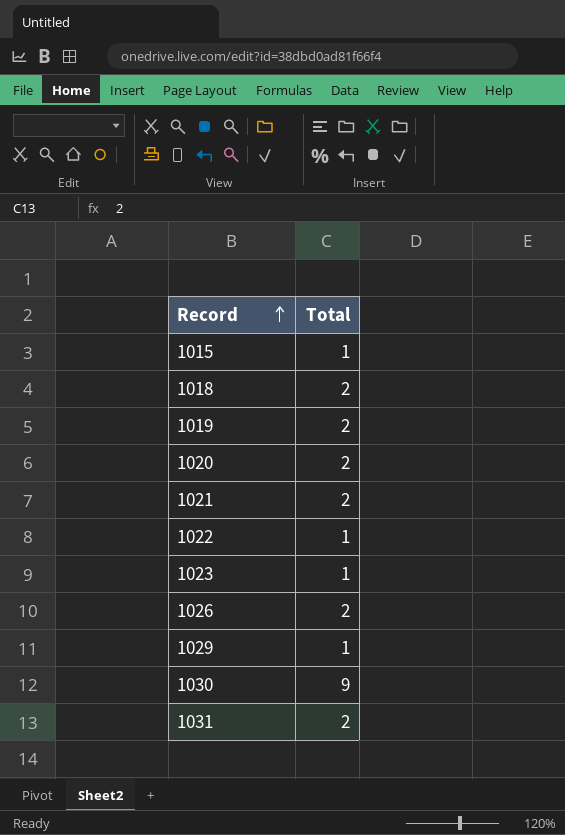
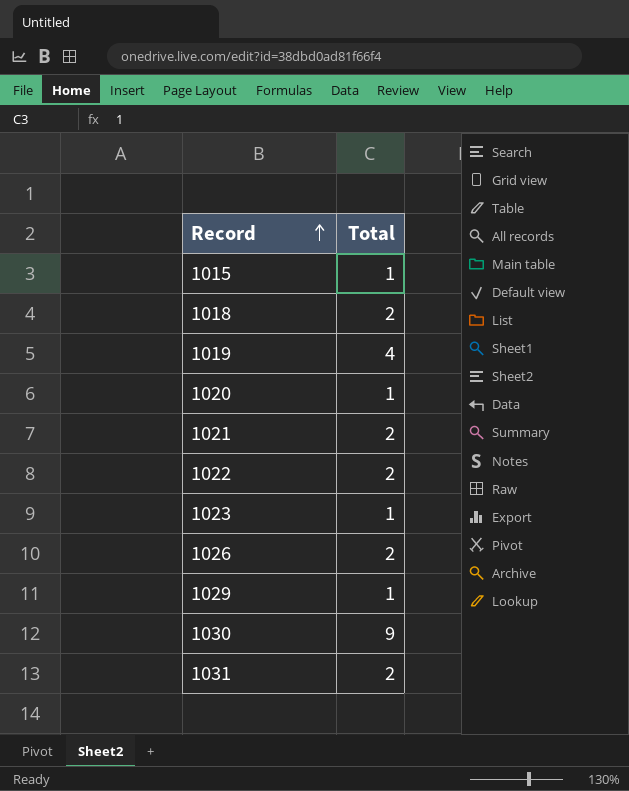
1019 | Total: 2 -> 4
1020 | Total: 2 -> 1
1022 | Total: 1 -> 2

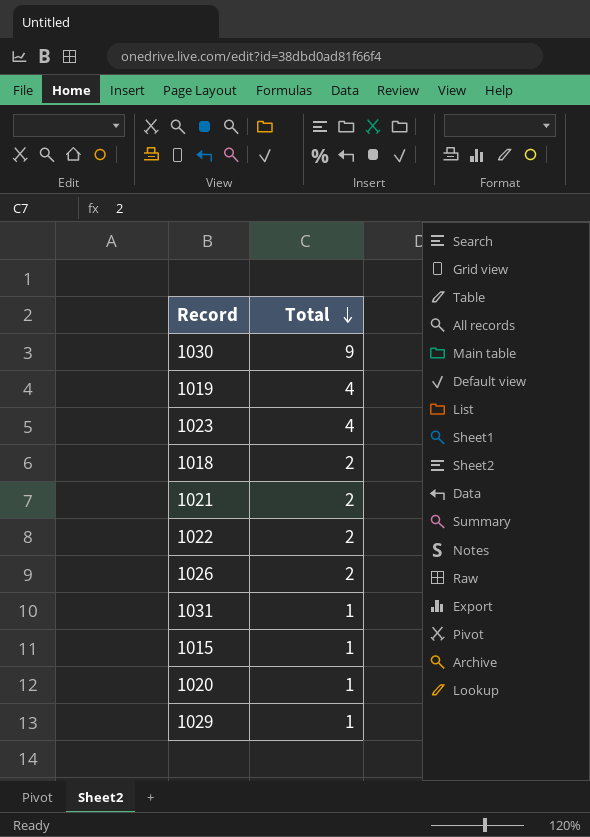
row order: Record ascending -> Total descending
1023 | Total: 1 -> 4
1031 | Total: 2 -> 1

